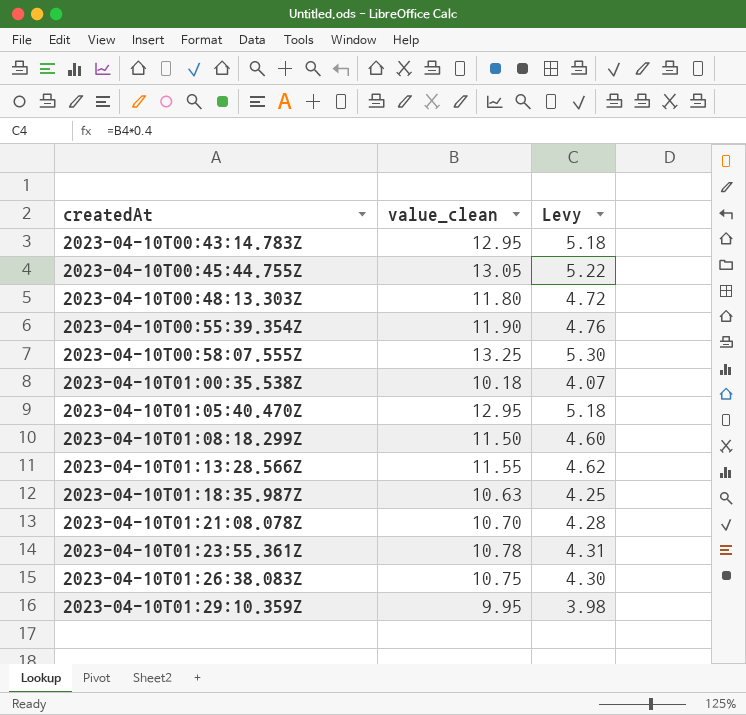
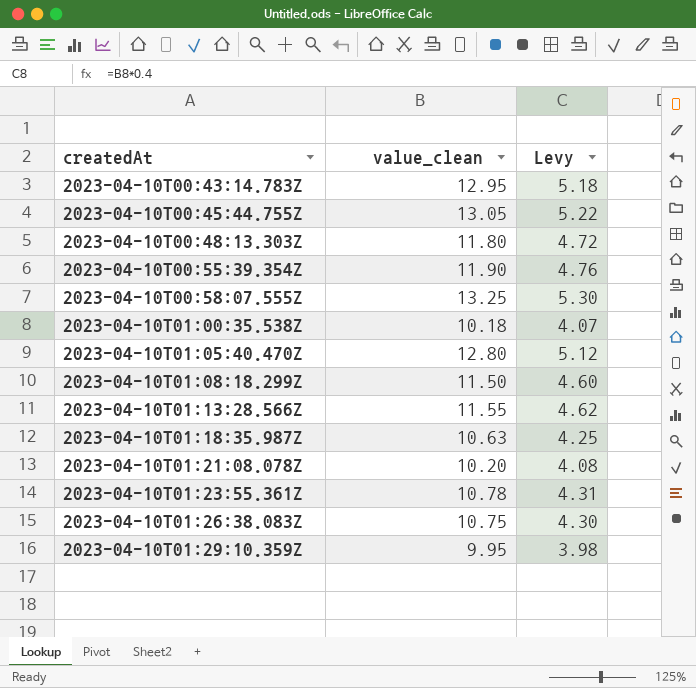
2023-04-10T01:05:40.470Z | value_clean: 12.95 -> 12.80
2023-04-10T01:05:40.470Z | Levy: 5.18 -> 5.12
2023-04-10T01:21:08.078Z | value_clean: 10.70 -> 10.20
2023-04-10T01:21:08.078Z | Levy: 4.28 -> 4.08

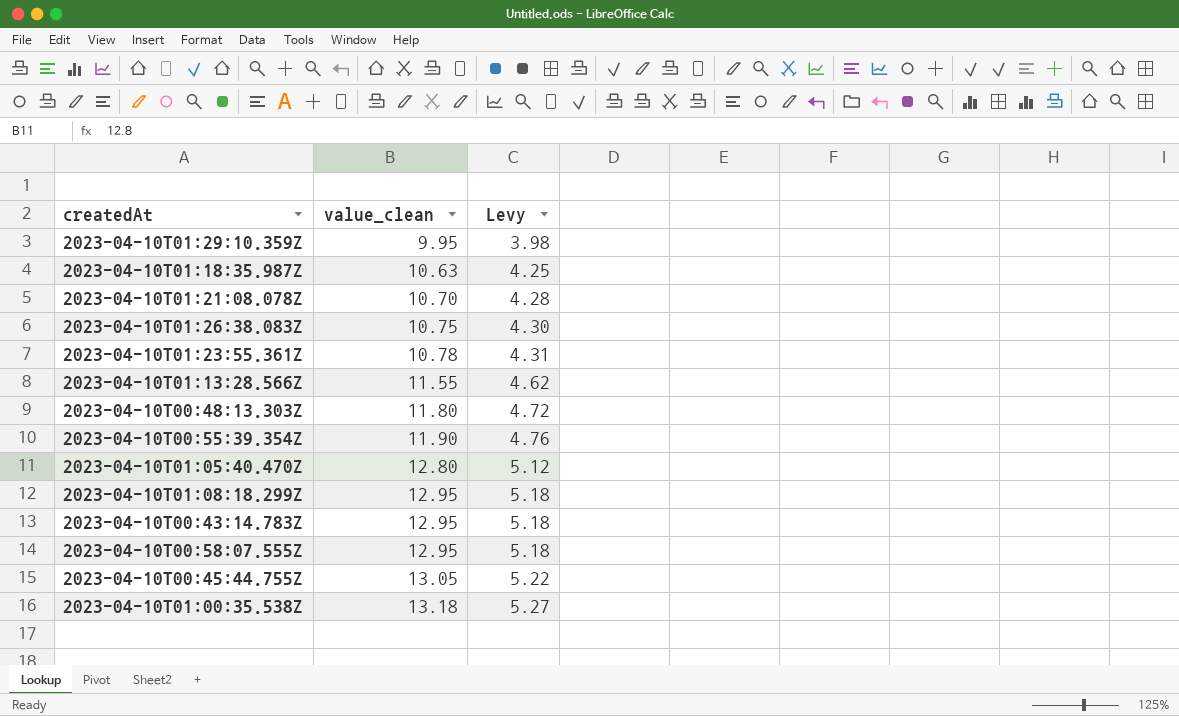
row order: createdAt ascending -> value_clean ascending
2023-04-10T01:21:08.078Z | value_clean: 10.20 -> 10.70
2023-04-10T01:21:08.078Z | Levy: 4.08 -> 4.28
2023-04-10T01:08:18.299Z | value_clean: 11.50 -> 12.95
2023-04-10T01:08:18.299Z | Levy: 4.60 -> 5.18
2023-04-10T00:58:07.555Z | value_clean: 13.25 -> 12.95
2023-04-10T00:58:07.555Z | Levy: 5.30 -> 5.18
2023-04-10T01:00:35.538Z | value_clean: 10.18 -> 13.18
2023-04-10T01:00:35.538Z | Levy: 4.07 -> 5.27

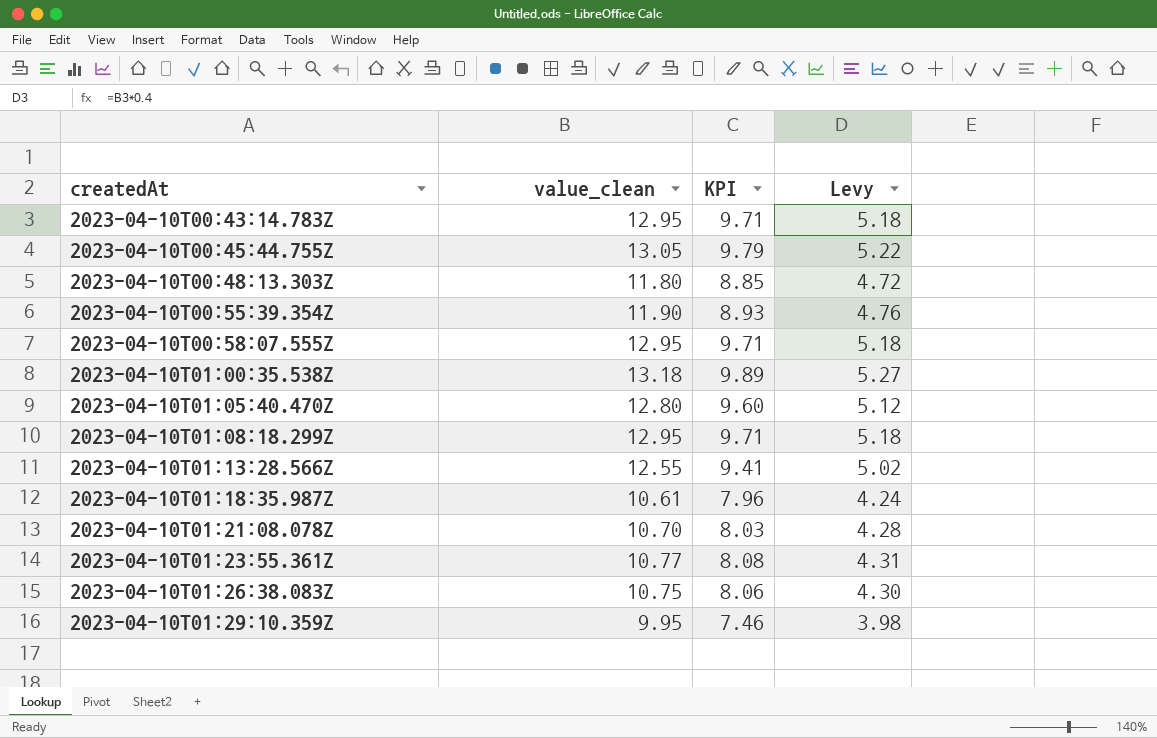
row order: value_clean ascending -> createdAt ascending
column KPI | formula: none -> [value_clean] * 0.75
2023-04-10T01:13:28.566Z | value_clean: 11.55 -> 12.55
2023-04-10T01:13:28.566Z | Levy: 4.62 -> 5.02
2023-04-10T01:18:35.987Z | value_clean: 10.63 -> 10.61
2023-04-10T01:18:35.987Z | Levy: 4.25 -> 4.24
2023-04-10T01:23:55.361Z | value_clean: 10.78 -> 10.77

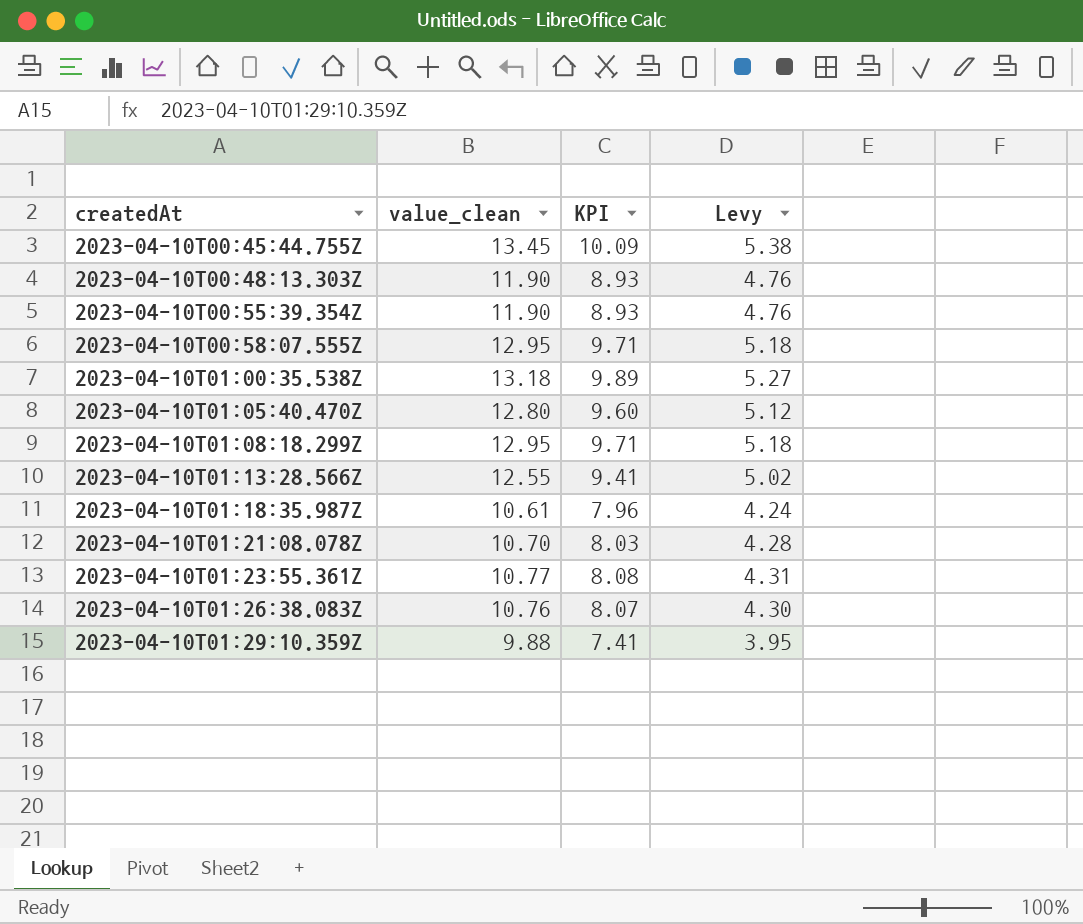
row 2023-04-10T00:43:14.783Z: 12.95 | 9.71 | 5.18 -> none
2023-04-10T00:45:44.755Z | value_clean: 13.05 -> 13.45
2023-04-10T00:45:44.755Z | KPI: 9.79 -> 10.09
2023-04-10T00:45:44.755Z | Levy: 5.22 -> 5.38
2023-04-10T00:48:13.303Z | value_clean: 11.80 -> 11.90
2023-04-10T00:48:13.303Z | KPI: 8.85 -> 8.93
2023-04-10T00:48:13.303Z | Levy: 4.72 -> 4.76
2023-04-10T01:26:38.083Z | value_clean: 10.75 -> 10.76
2023-04-10T01:26:38.083Z | KPI: 8.06 -> 8.07
2023-04-10T01:29:10.359Z | value_clean: 9.95 -> 9.88
2023-04-10T01:29:10.359Z | KPI: 7.46 -> 7.41
2023-04-10T01:29:10.359Z | Levy: 3.98 -> 3.95

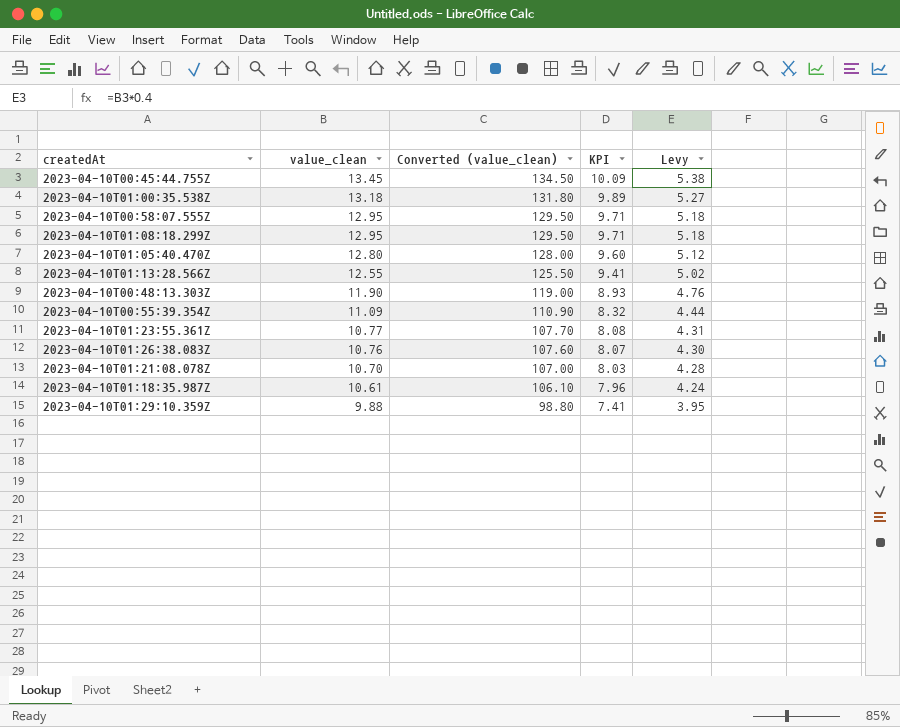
row order: createdAt ascending -> value_clean descending
column Converted (value_clean) | formula: none -> [value_clean] * 10
2023-04-10T00:55:39.354Z | value_clean: 11.90 -> 11.09
2023-04-10T00:55:39.354Z | KPI: 8.93 -> 8.32
2023-04-10T00:55:39.354Z | Levy: 4.76 -> 4.44

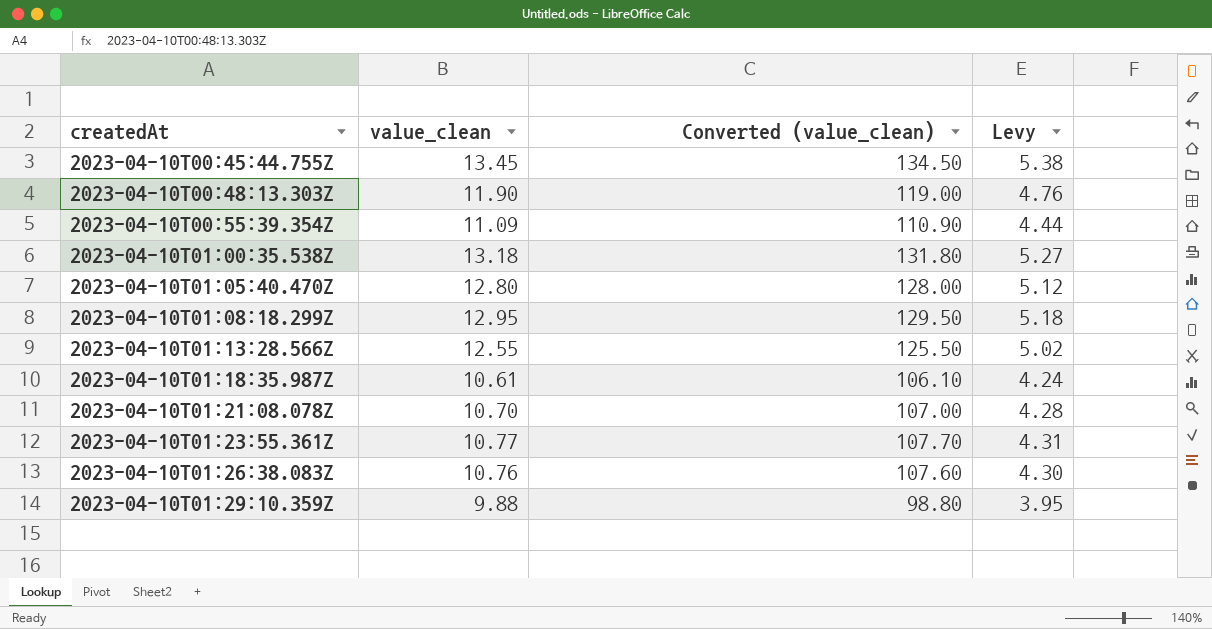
row order: value_clean descending -> createdAt ascending
column KPI | formula: [value_clean] * 0.75 -> none
row 2023-04-10T00:58:07.555Z: 12.95 | 129.50 | 9.71 | 5.18 -> none

